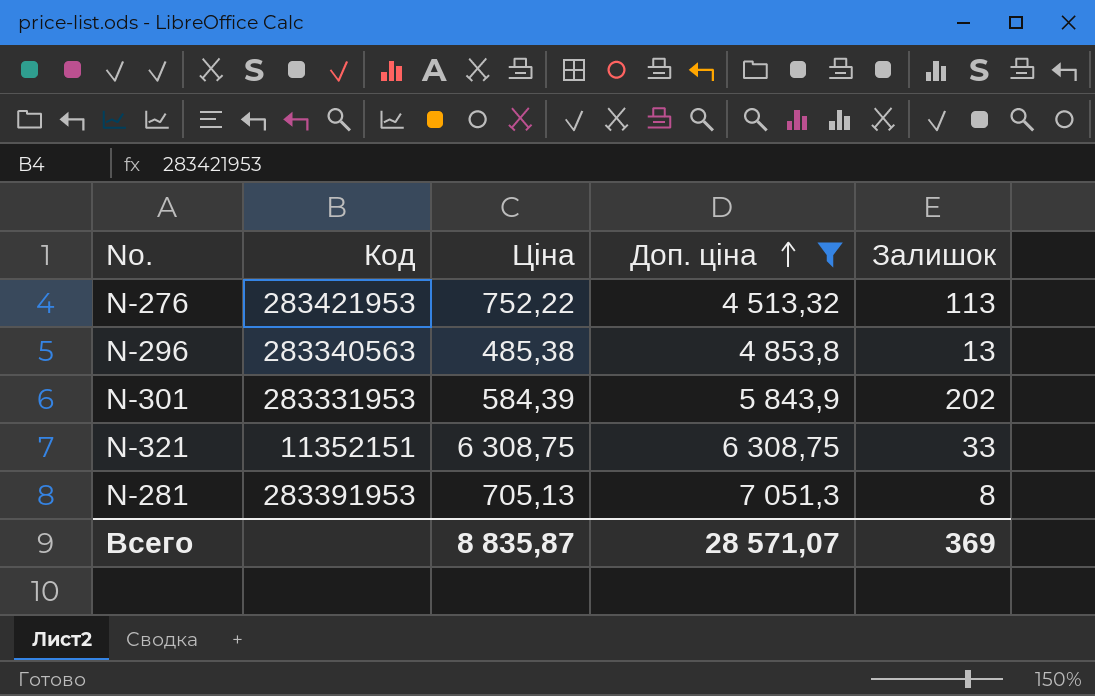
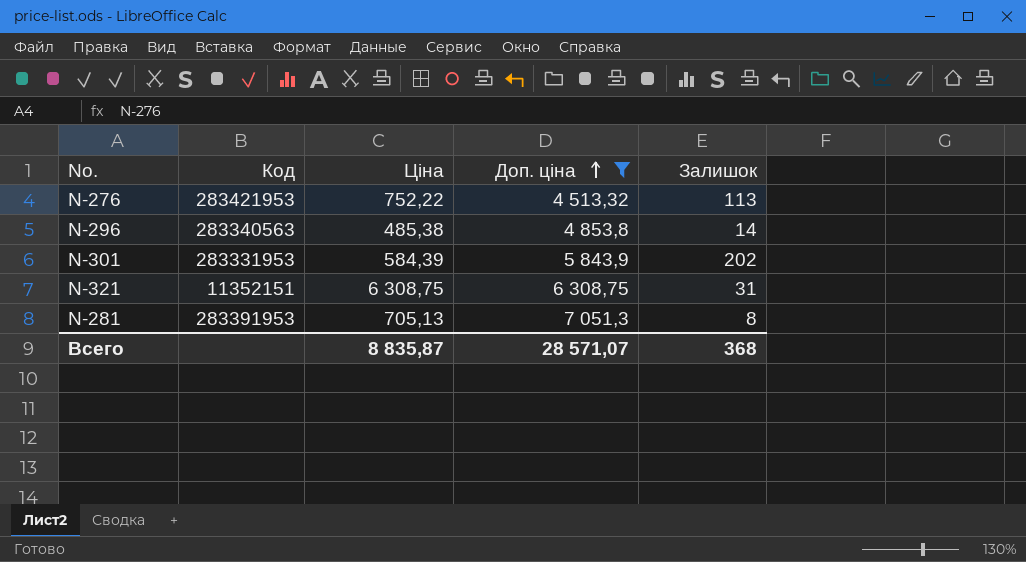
N-296 | Залишок: 13 -> 14
N-321 | Залишок: 33 -> 31
Всего | Залишок: 369 -> 368

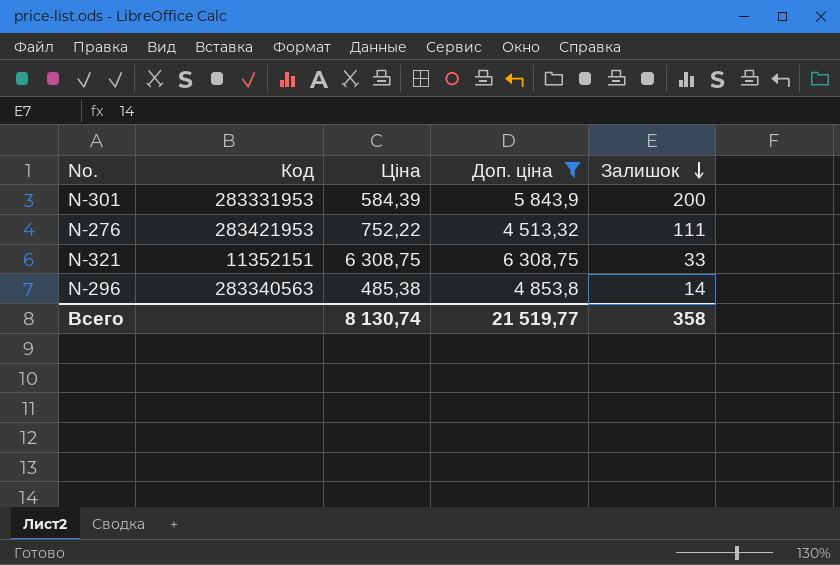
row order: Доп. ціна ascending -> Залишок descending
row N-281: 283391953 | 705,13 | 7 051,3 | 8 -> none
N-301 | Залишок: 202 -> 200
N-276 | Залишок: 113 -> 111
N-321 | Залишок: 31 -> 33
Всего | Ціна: 8 835,87 -> 8 130,74
Всего | Доп. ціна: 28 571,07 -> 21 519,77
Всего | Залишок: 368 -> 358

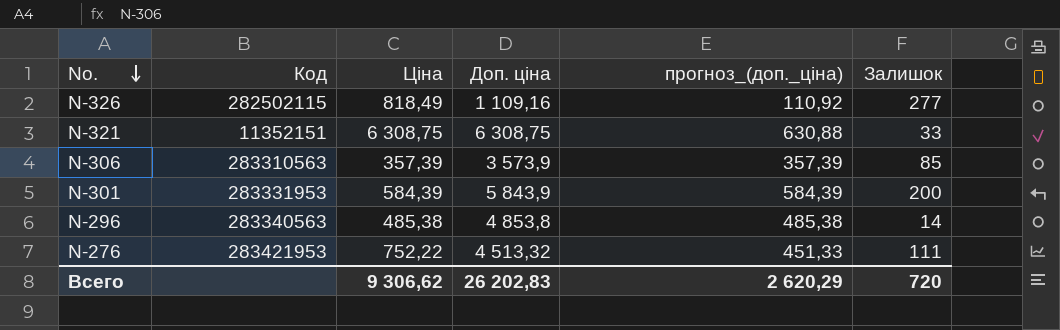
filter: Доп. ціна >= 4 513,32 -> none
row order: Залишок descending -> No. descending
column прогноз_(доп._ціна) | formula: none -> [Доп. ціна] * 0,1
Всего | Ціна: 8 130,74 -> 9 306,62
Всего | Доп. ціна: 21 519,77 -> 26 202,83
Всего | Залишок: 358 -> 720

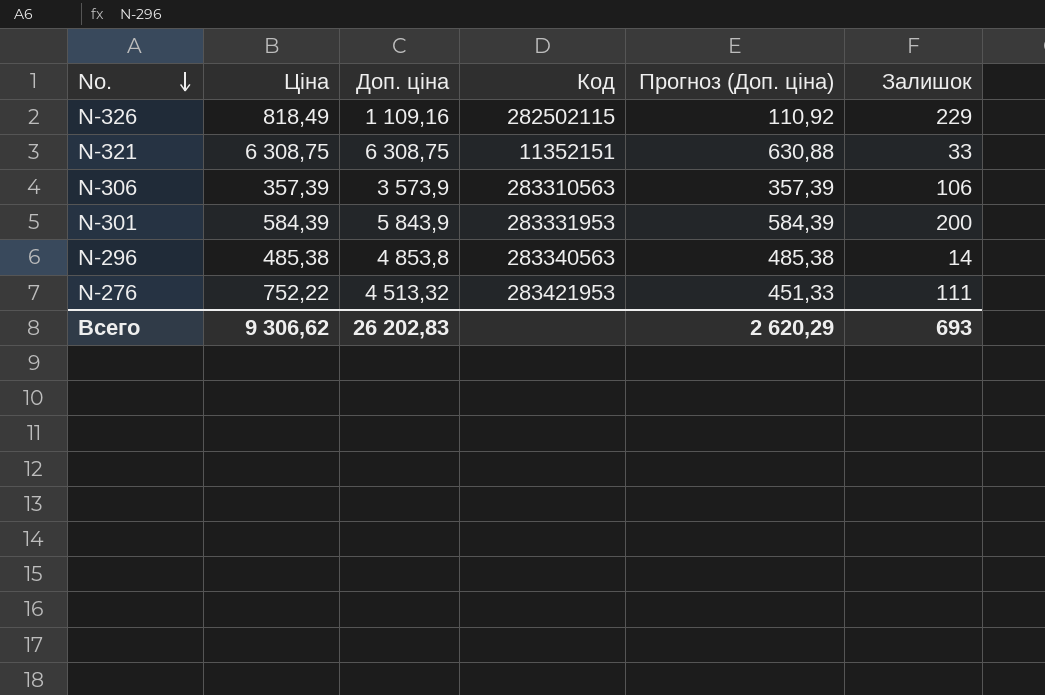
column Код | position: 2 -> 4
column name: прогноз_(доп._ціна) -> Прогноз (Доп. ціна)
N-326 | Залишок: 277 -> 229
N-306 | Залишок: 85 -> 106
Всего | Залишок: 720 -> 693

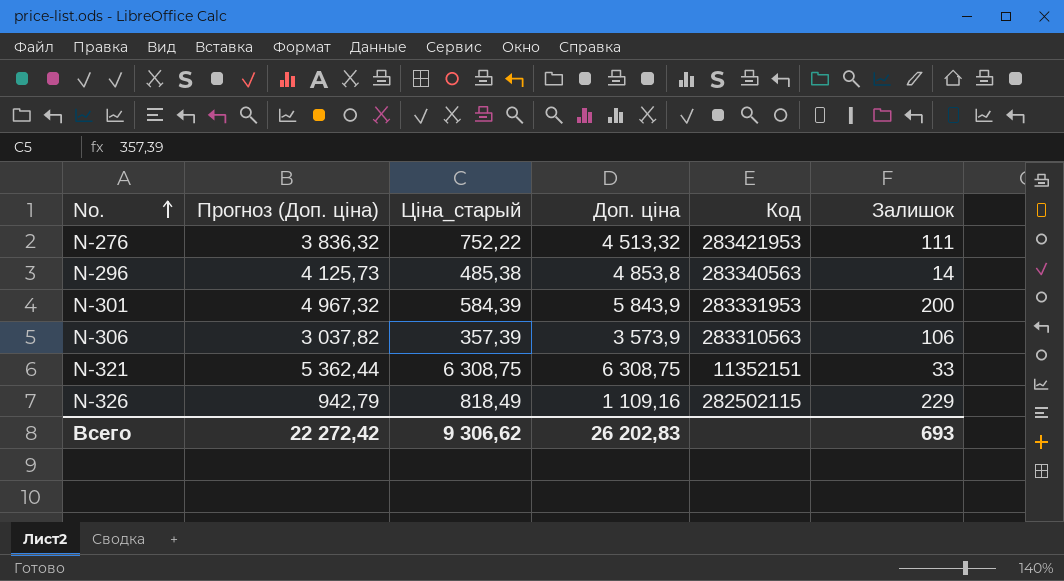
row order: No. descending -> No. ascending
column Прогноз (Доп. ціна) | formula: [Доп. ціна] * 0,1 -> [Доп. ціна] * 0,85
column Прогноз (Доп. ціна) | position: 5 -> 2
column name: Ціна -> Ціна_старый
Всего | Прогноз (Доп. ціна): 2 620,29 -> 22 272,42

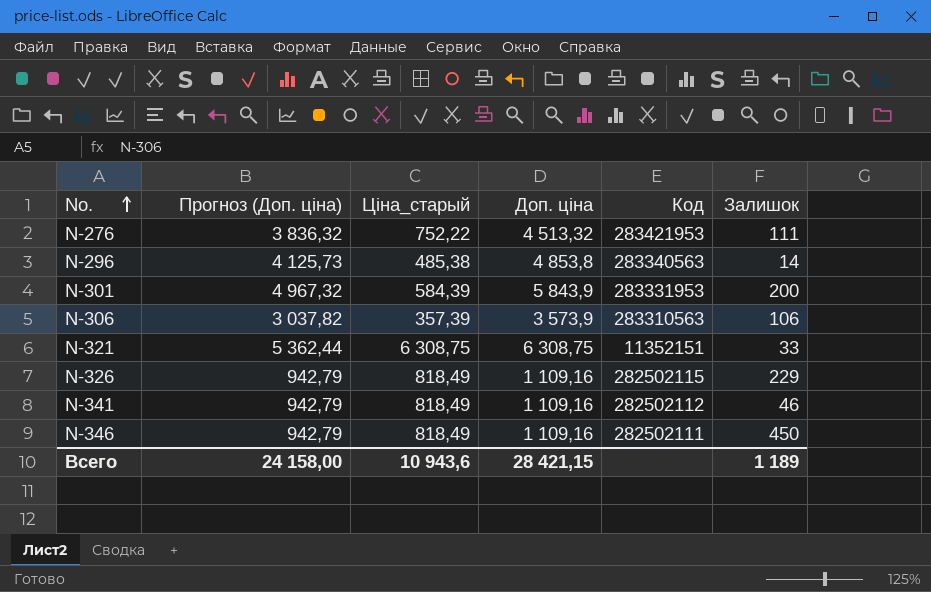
row N-341: none -> 942,79 | 818,49 | 1 109,16 | 282502112 | 46
row N-346: none -> 942,79 | 818,49 | 1 109,16 | 282502111 | 450
Всего | Прогноз (Доп. ціна): 22 272,42 -> 24 158,00
Всего | Ціна_старый: 9 306,62 -> 10 943,6
Всего | Доп. ціна: 26 202,83 -> 28 421,15
Всего | Залишок: 693 -> 1 189

